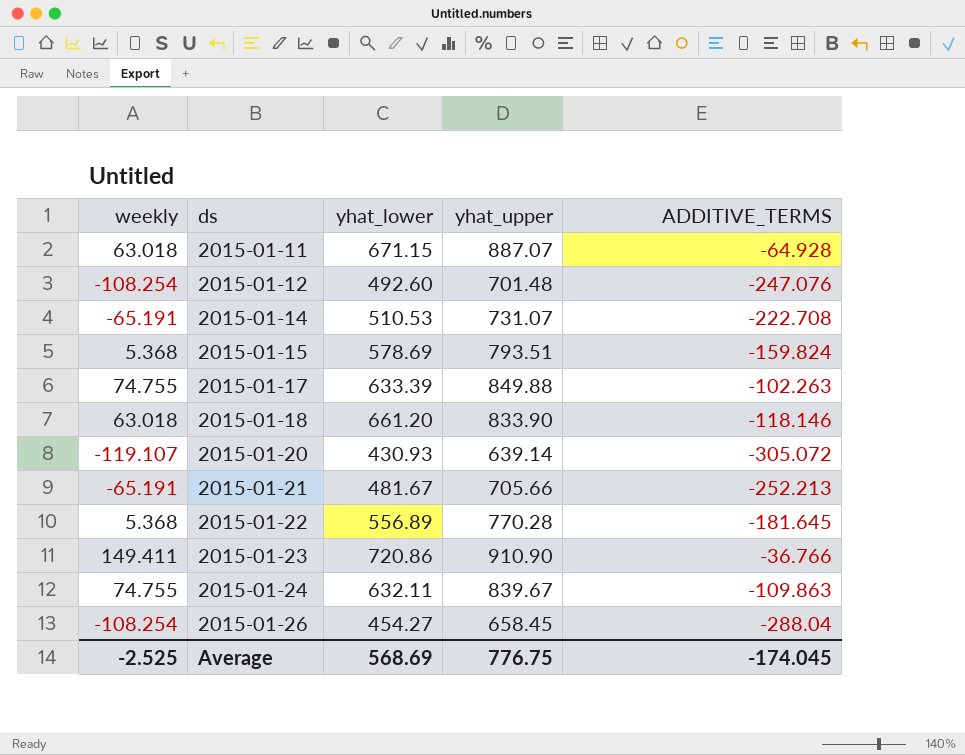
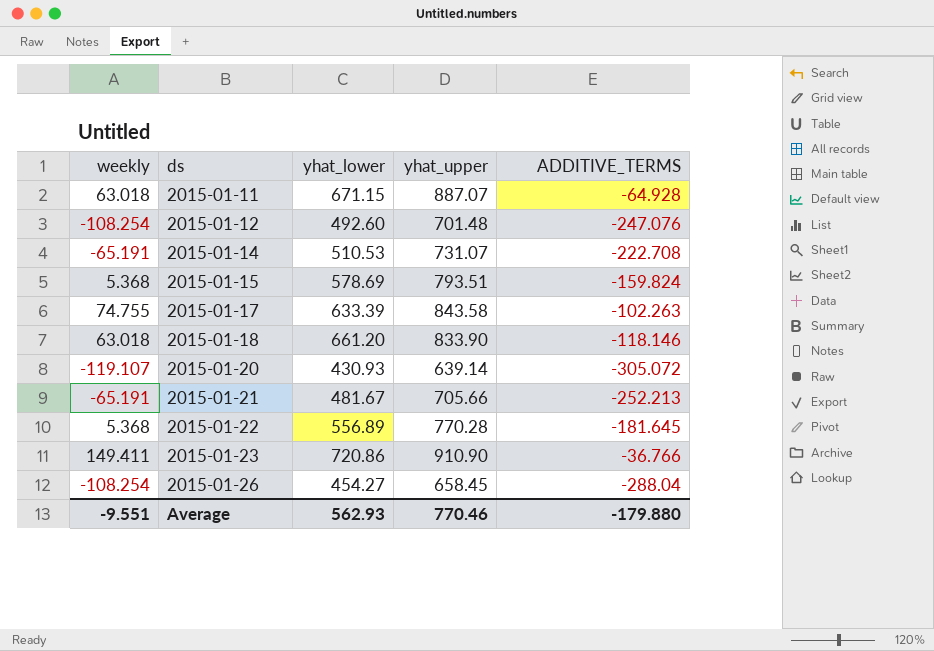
row 2015-01-24: 74.755 | 632.11 | 839.67 | -109.863 -> none
2015-01-17 | yhat_upper: 849.88 -> 843.58
Average | weekly: -2.525 -> -9.551
Average | yhat_lower: 568.69 -> 562.93
Average | yhat_upper: 776.75 -> 770.46
Average | ADDITIVE_TERMS: -174.045 -> -179.880

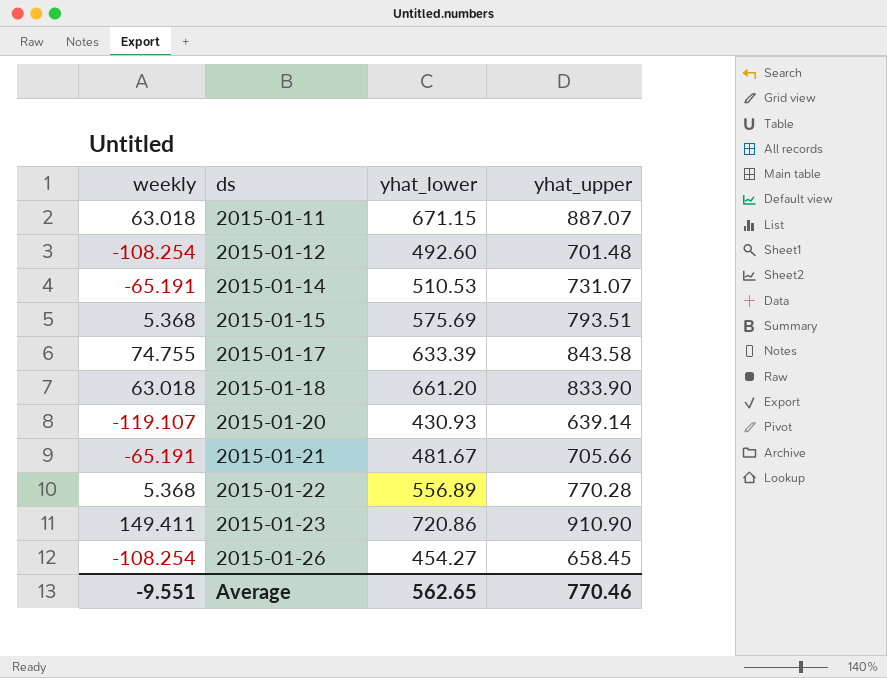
column ADDITIVE_TERMS | position: 5 -> none
2015-01-15 | yhat_lower: 578.69 -> 575.69
Average | yhat_lower: 562.93 -> 562.65

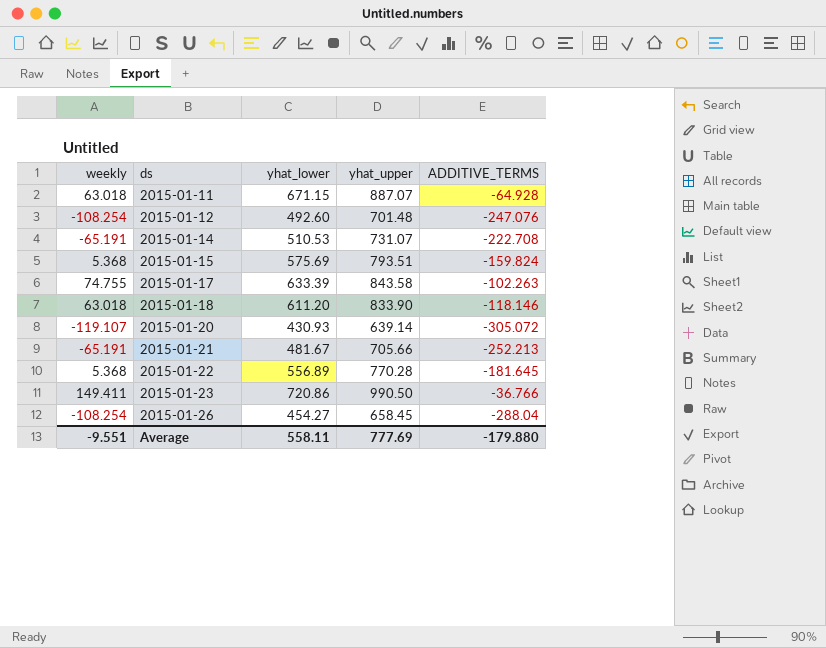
column ADDITIVE_TERMS | position: none -> 5
2015-01-18 | yhat_lower: 661.20 -> 611.20
2015-01-23 | yhat_upper: 910.90 -> 990.50
Average | yhat_lower: 562.65 -> 558.11
Average | yhat_upper: 770.46 -> 777.69

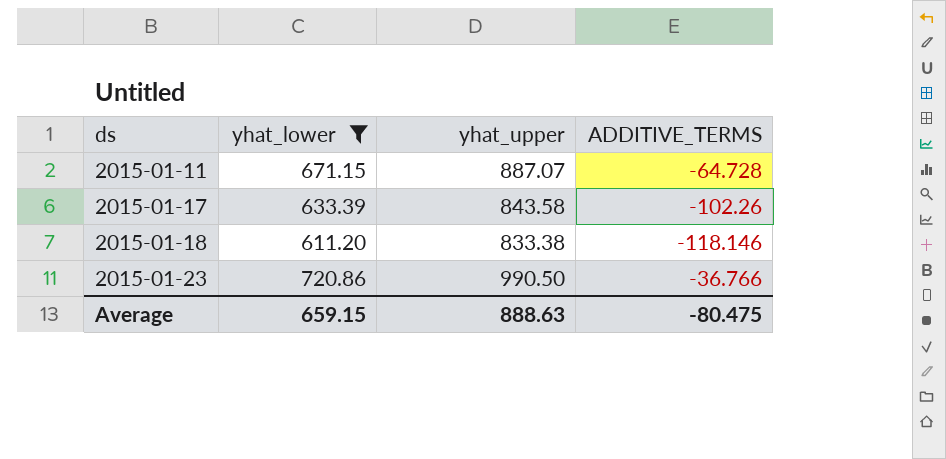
filter: none -> yhat_lower >= 611.20
column weekly | position: 1 -> none
2015-01-11 | ADDITIVE_TERMS: -64.928 -> -64.728
2015-01-17 | ADDITIVE_TERMS: -102.263 -> -102.26
2015-01-18 | yhat_upper: 833.90 -> 833.38
Average | yhat_lower: 558.11 -> 659.15
Average | yhat_upper: 777.69 -> 888.63
Average | ADDITIVE_TERMS: -179.880 -> -80.475

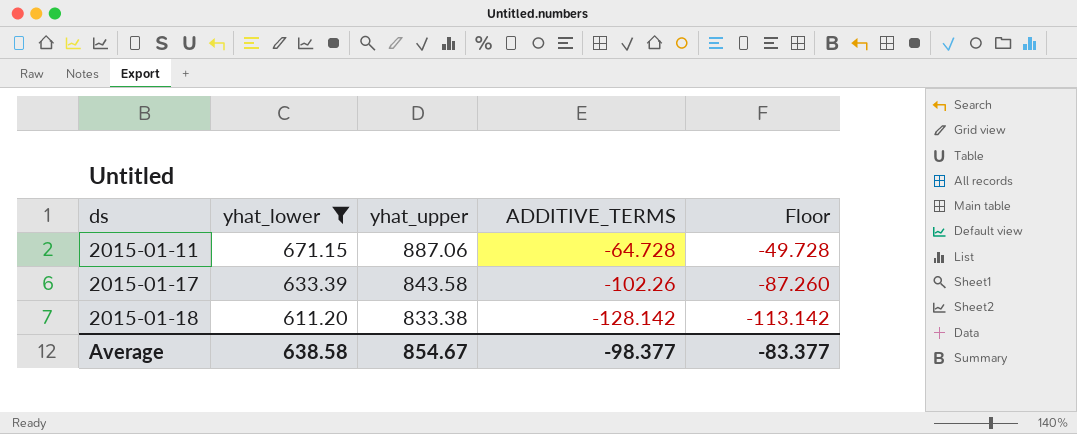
column Floor | formula: none -> [ADDITIVE_TERMS] + 15
row 2015-01-23: 720.86 | 990.50 | -36.766 -> none
2015-01-11 | yhat_upper: 887.07 -> 887.06
2015-01-18 | ADDITIVE_TERMS: -118.146 -> -128.142
Average | yhat_lower: 659.15 -> 638.58
Average | yhat_upper: 888.63 -> 854.67
Average | ADDITIVE_TERMS: -80.475 -> -98.377

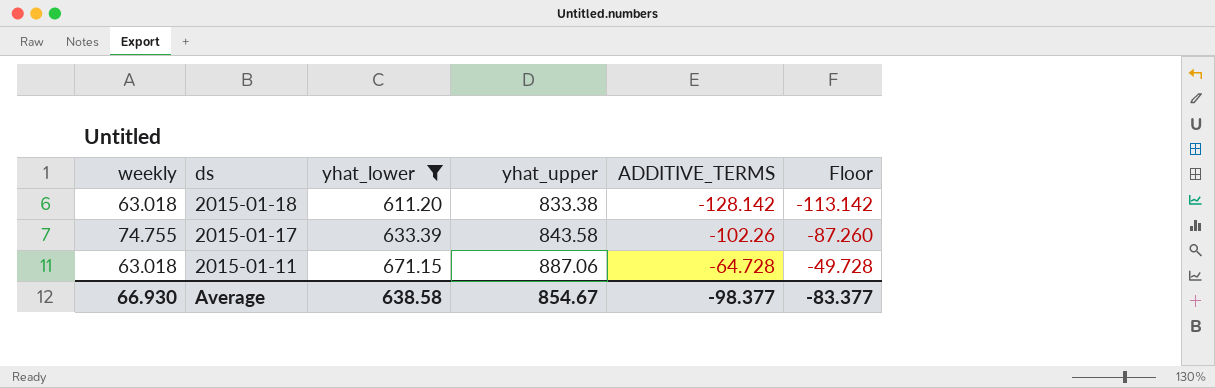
row order: ds ascending -> ds descending
column weekly | position: none -> 1

